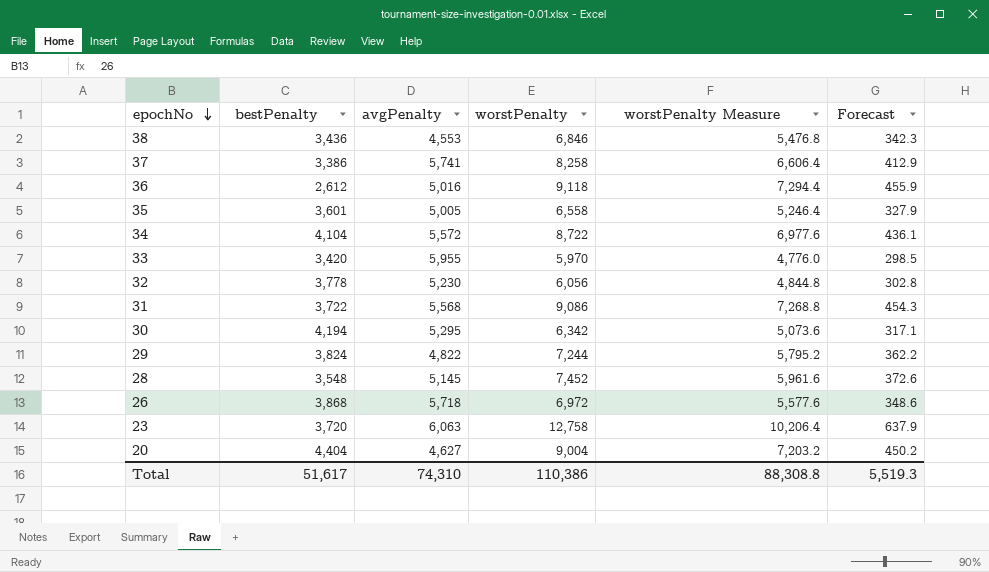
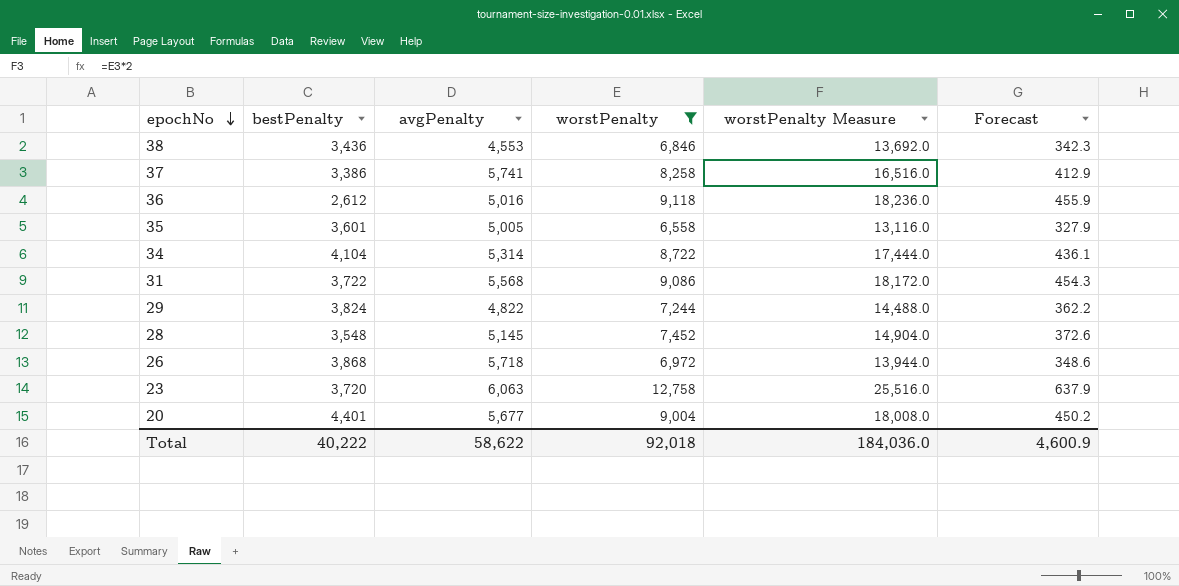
filter: none -> worstPenalty >= 6,558
column worstPenalty Measure | formula: [worstPenalty] * 0.8 -> [worstPenalty] * 2
34 | avgPenalty: 5,572 -> 5,314
20 | bestPenalty: 4,404 -> 4,401
20 | avgPenalty: 4,627 -> 5,677
Total | bestPenalty: 51,617 -> 40,222
Total | avgPenalty: 74,310 -> 58,622
Total | worstPenalty: 110,386 -> 92,018
Total | worstPenalty Measure: 88,308.8 -> 184,036.0
Total | Forecast: 5,519.3 -> 4,600.9

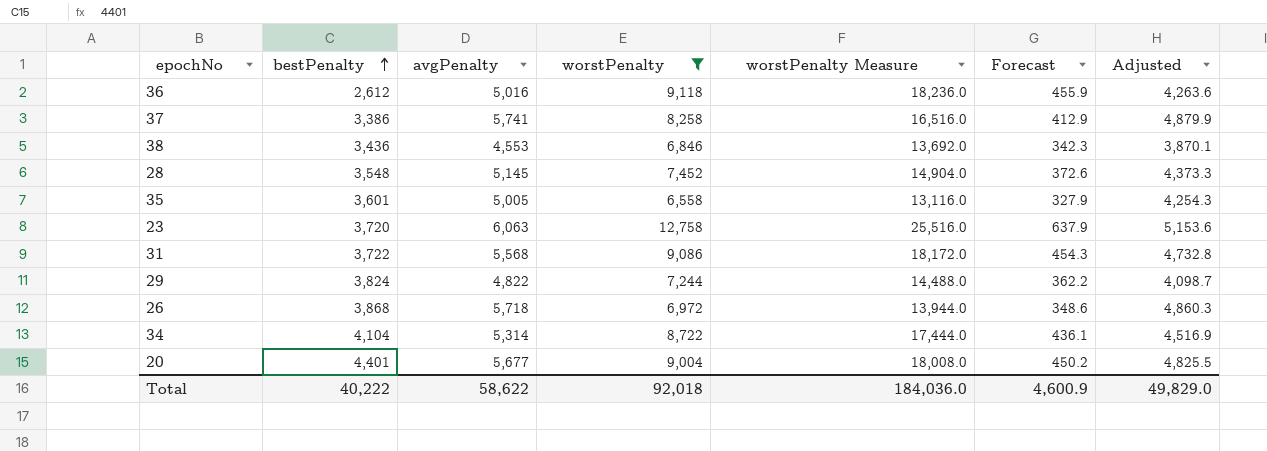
row order: epochNo descending -> bestPenalty ascending
column Adjusted | formula: none -> [avgPenalty] * 0.85

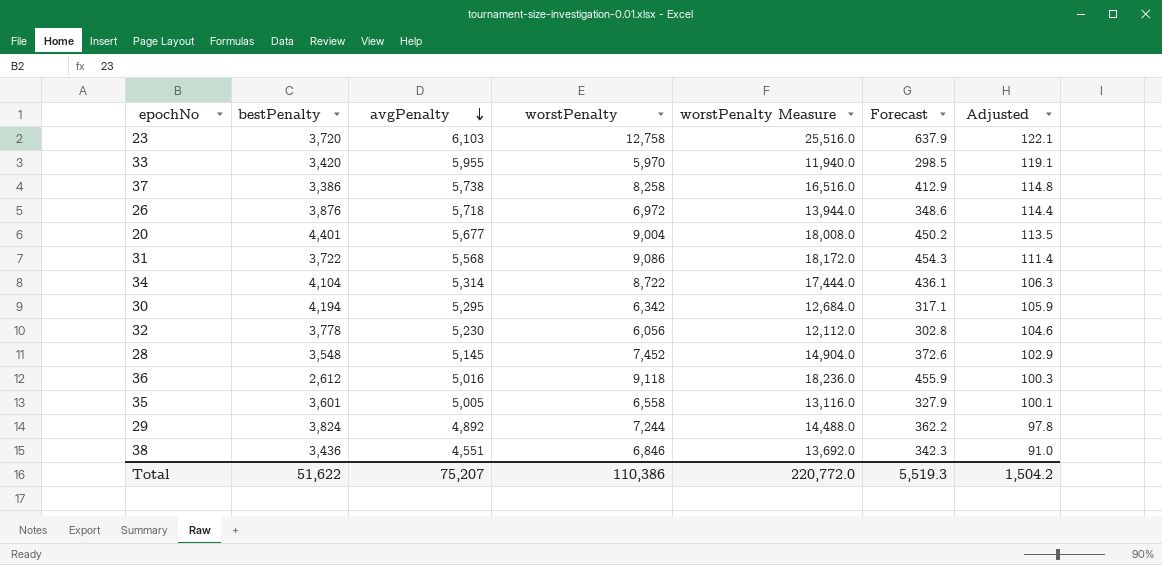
filter: worstPenalty >= 6,558 -> none
row order: bestPenalty ascending -> avgPenalty descending
column Adjusted | formula: [avgPenalty] * 0.85 -> [avgPenalty] * 0.02
23 | avgPenalty: 6,063 -> 6,103
37 | avgPenalty: 5,741 -> 5,738
26 | bestPenalty: 3,868 -> 3,876
29 | avgPenalty: 4,822 -> 4,892
38 | avgPenalty: 4,553 -> 4,551
Total | bestPenalty: 40,222 -> 51,622
Total | avgPenalty: 58,622 -> 75,207
Total | worstPenalty: 92,018 -> 110,386
Total | worstPenalty Measure: 184,036.0 -> 220,772.0
Total | Forecast: 4,600.9 -> 5,519.3
Total | Adjusted: 49,829.0 -> 1,504.2

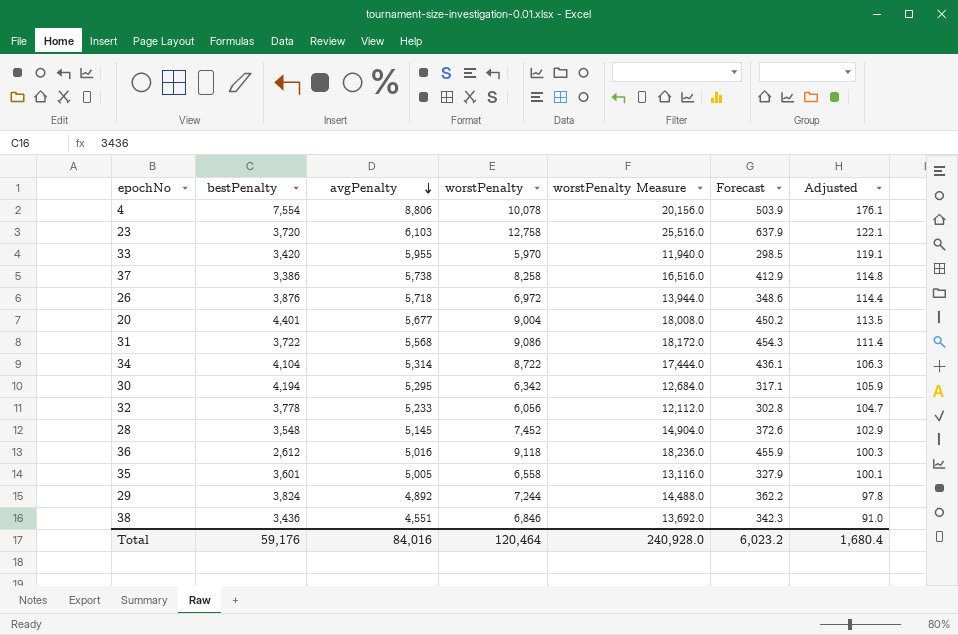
row 4: none -> 7,554 | 8,806 | 10,078 | 20,156.0 | 503.9 | 176.1
32 | avgPenalty: 5,230 -> 5,233
32 | Adjusted: 104.6 -> 104.7
Total | bestPenalty: 51,622 -> 59,176
Total | avgPenalty: 75,207 -> 84,016
Total | worstPenalty: 110,386 -> 120,464
Total | worstPenalty Measure: 220,772.0 -> 240,928.0
Total | Forecast: 5,519.3 -> 6,023.2
Total | Adjusted: 1,504.2 -> 1,680.4

